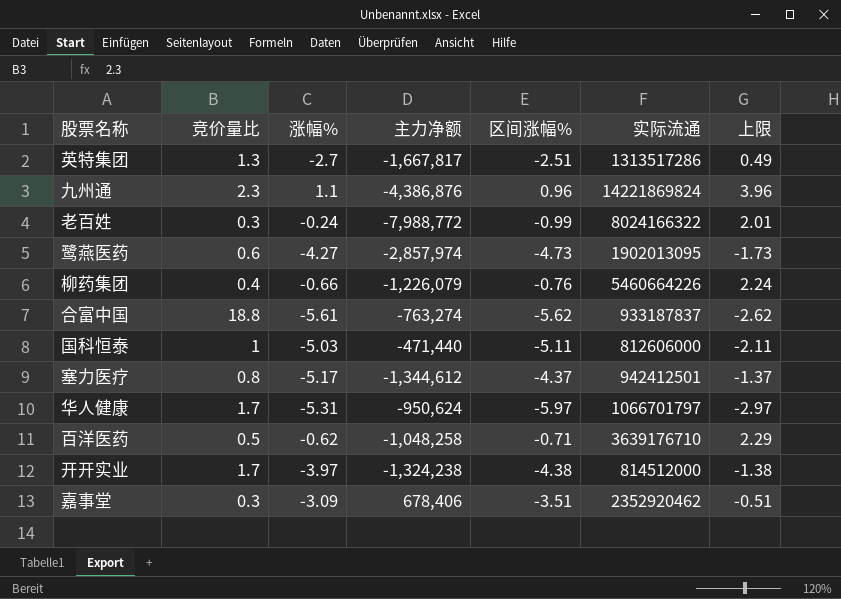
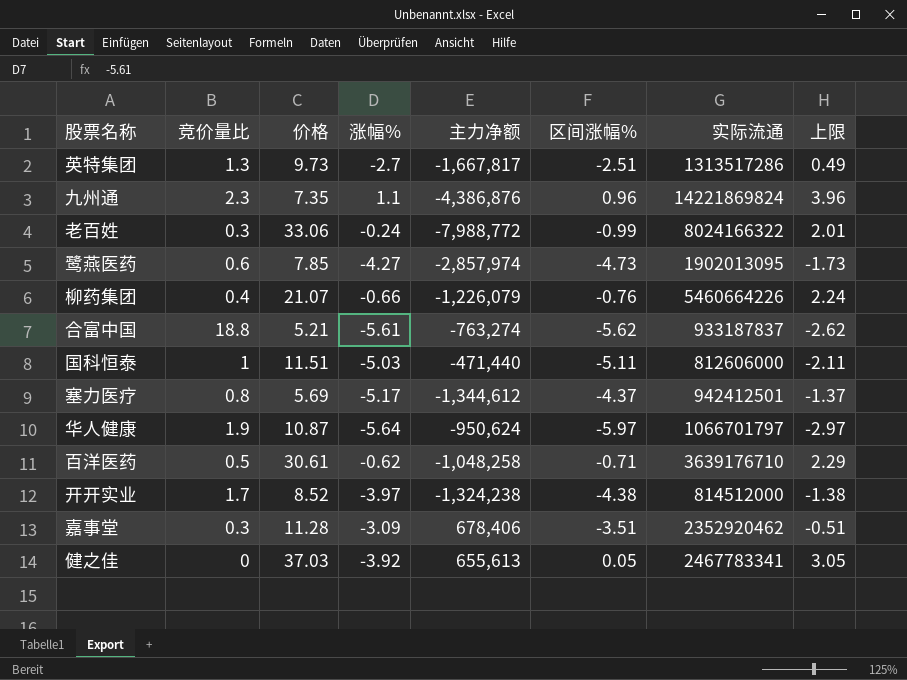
column 价格 | position: none -> 3
华人健康 | 竞价量比: 1.7 -> 1.9
华人健康 | 涨幅%: -5.31 -> -5.64
row 健之佳: none -> 0 | 37.03 | -3.92 | 655,613 | 0.05 | 2467783341 | 3.05

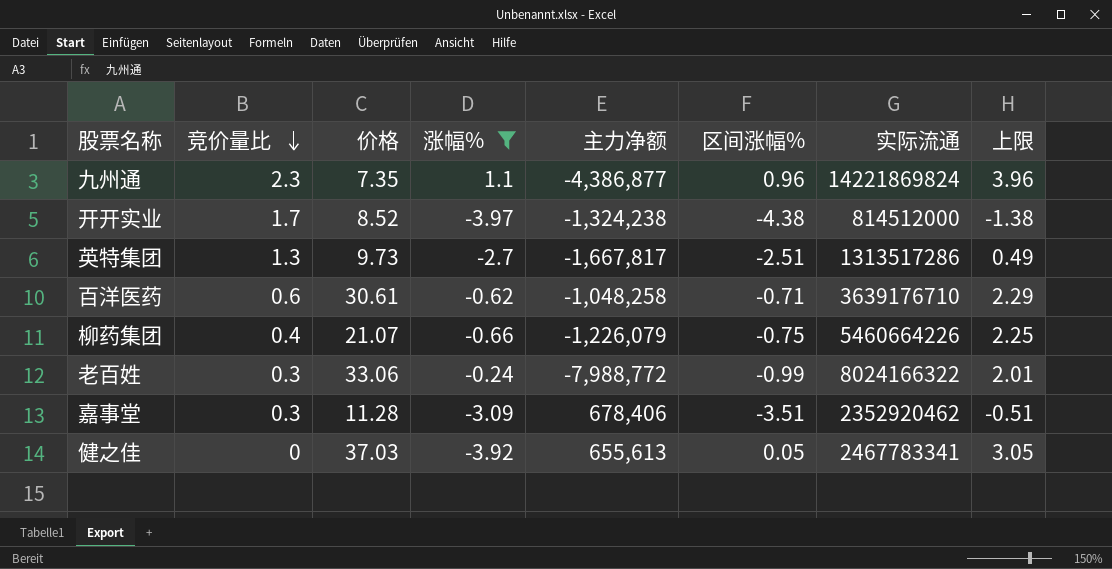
filter: none -> 涨幅% >= -3.97
row order: none -> 竞价量比 descending
九州通 | 主力净额: -4,386,876 -> -4,386,877
百洋医药 | 竞价量比: 0.5 -> 0.6
柳药集团 | 区间涨幅%: -0.76 -> -0.75
柳药集团 | 上限: 2.24 -> 2.25

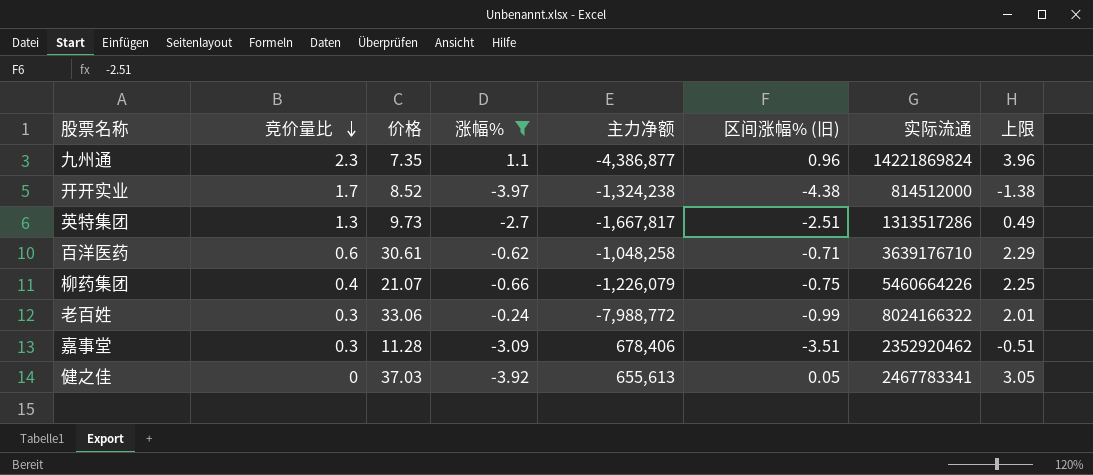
column name: 区间涨幅% -> 区间涨幅% (旧)

